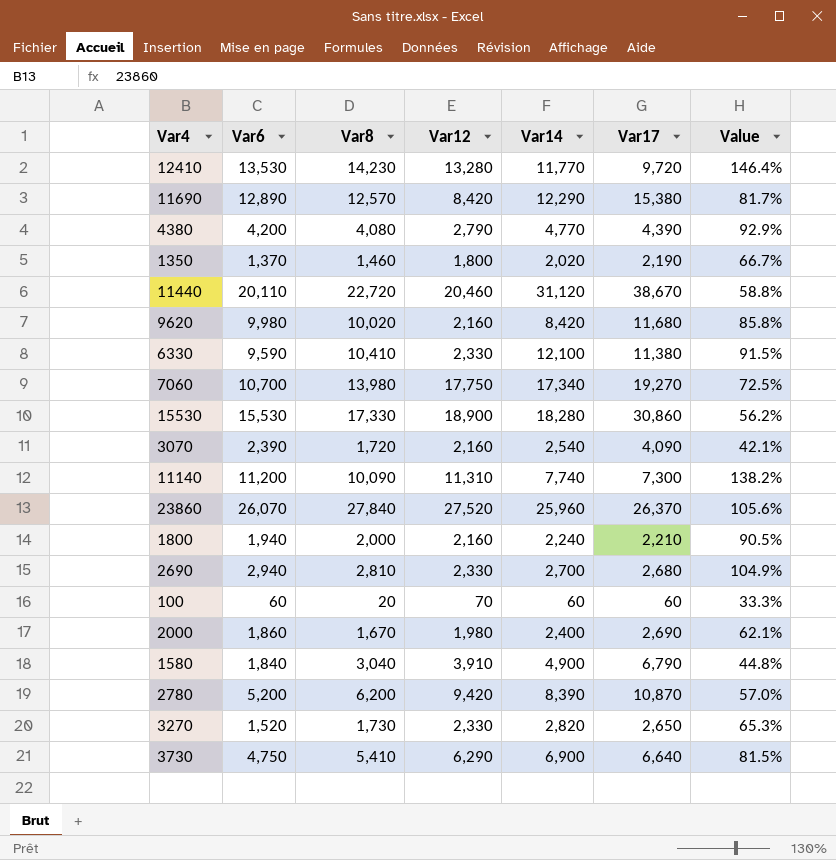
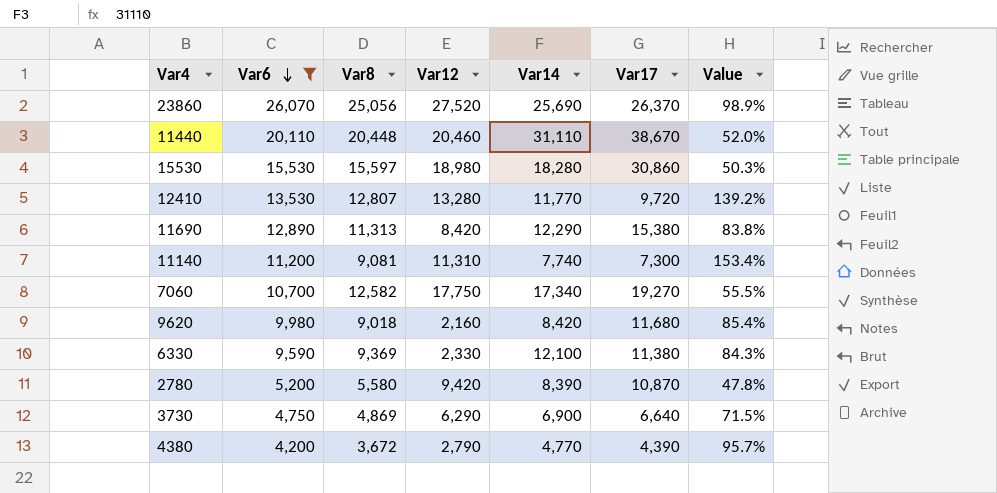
filter: none -> Var6 >= 4,200
row order: none -> Var6 descending
column Value | formula: [Var8] / [Var17] -> [Var6] / [Var17]
23860 | Var8: 27,840 -> 25,056
23860 | Var14: 25,960 -> 25,690
11440 | Var8: 22,720 -> 20,448
11440 | Var14: 31,120 -> 31,110
15530 | Var8: 17,330 -> 15,597
15530 | Var12: 18,900 -> 18,980
12410 | Var8: 14,230 -> 12,807
11690 | Var8: 12,570 -> 11,313
11140 | Var8: 10,090 -> 9,081
7060 | Var8: 13,980 -> 12,582
9620 | Var8: 10,020 -> 9,018
6330 | Var8: 10,410 -> 9,369
2780 | Var8: 6,200 -> 5,580
3730 | Var8: 5,410 -> 4,869
4380 | Var8: 4,080 -> 3,672

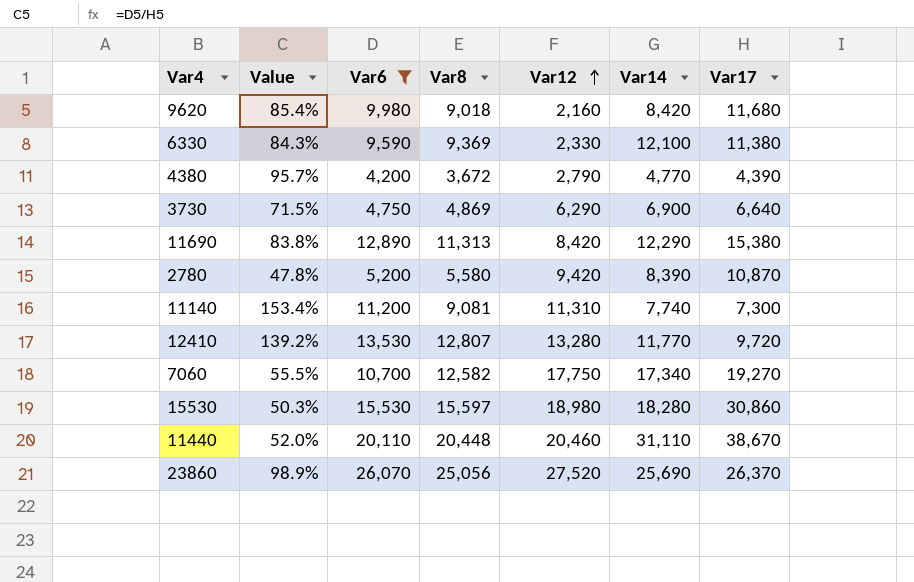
row order: Var6 descending -> Var12 ascending
column Value | position: 7 -> 2

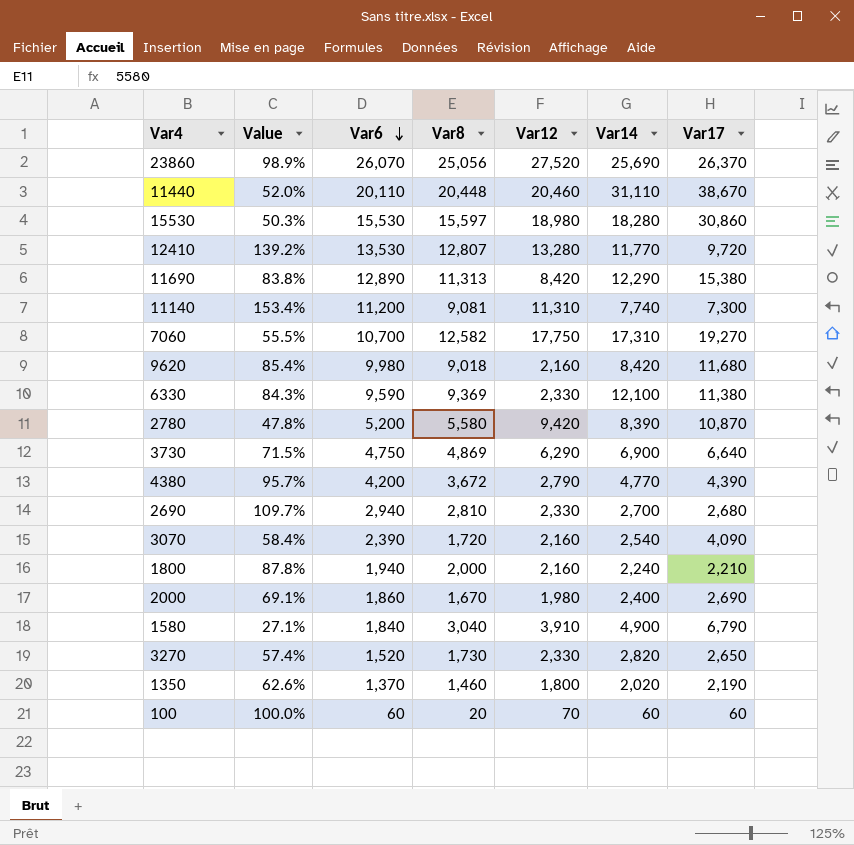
filter: Var6 >= 4,200 -> none
row order: Var12 ascending -> Var6 descending
7060 | Var14: 17,340 -> 17,310

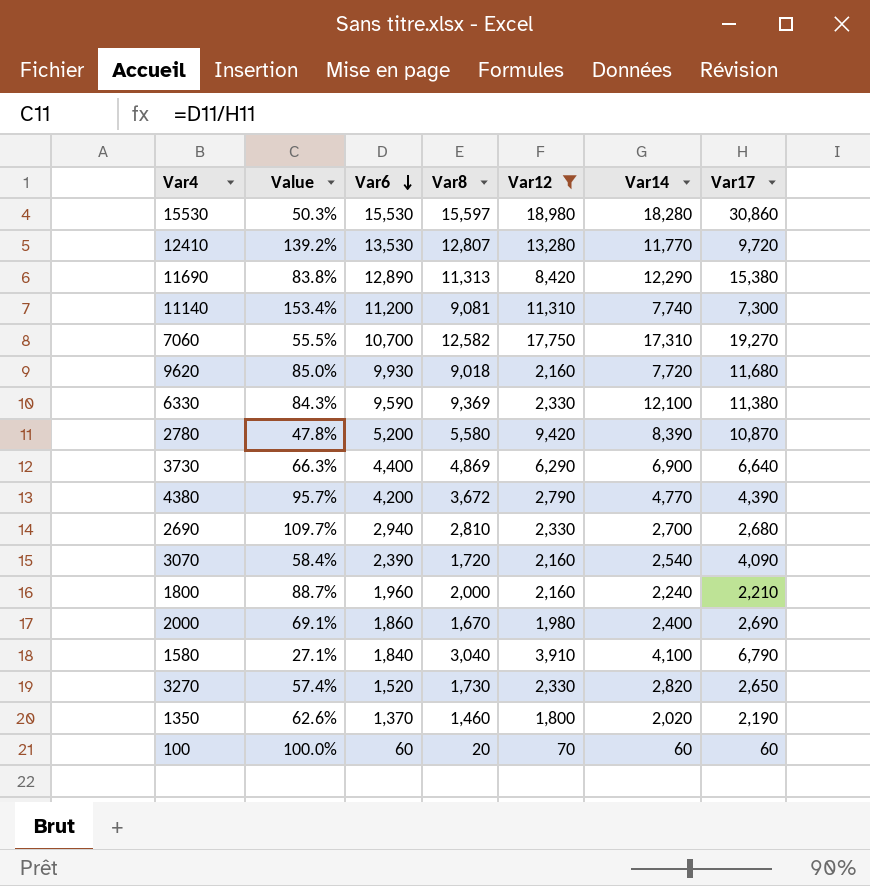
filter: none -> Var12 <= 18,980
9620 | Value: 85.4% -> 85.0%
9620 | Var6: 9,980 -> 9,930
9620 | Var14: 8,420 -> 7,720
3730 | Value: 71.5% -> 66.3%
3730 | Var6: 4,750 -> 4,400
1800 | Value: 87.8% -> 88.7%
1800 | Var6: 1,940 -> 1,960
1580 | Var14: 4,900 -> 4,100

